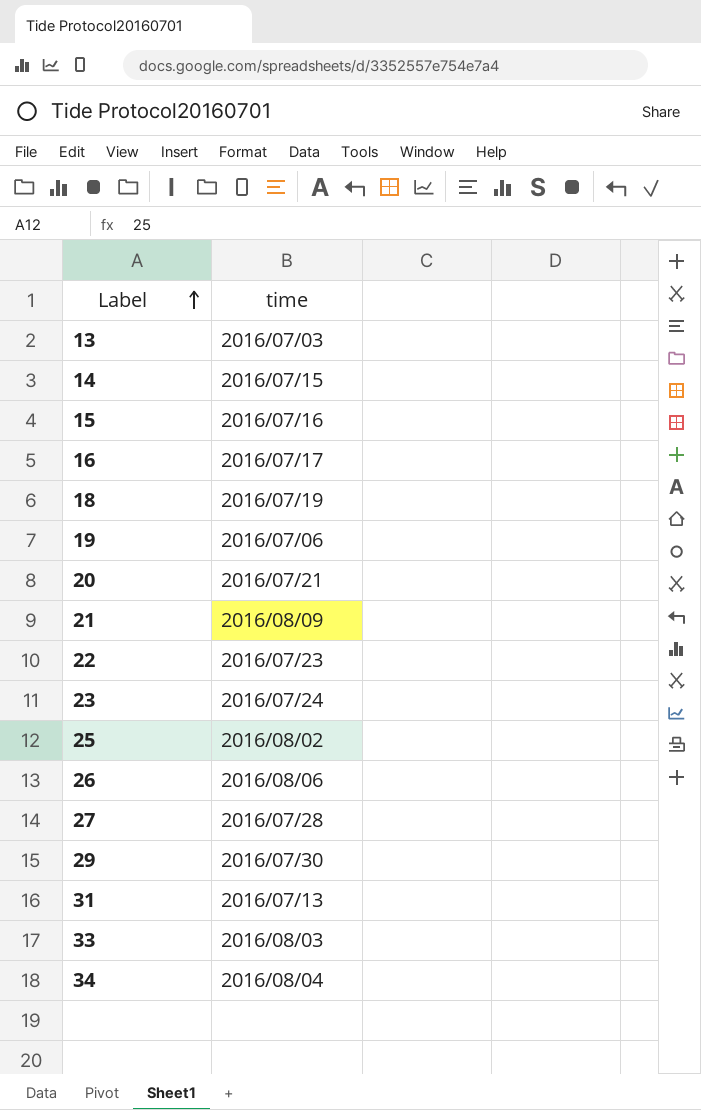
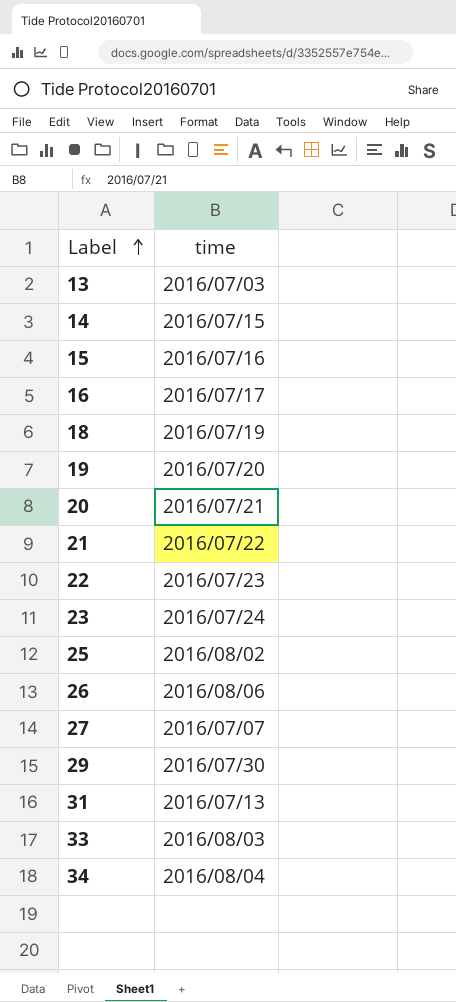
19 | time: 2016/07/06 -> 2016/07/20
21 | time: 2016/08/09 -> 2016/07/22
27 | time: 2016/07/28 -> 2016/07/07

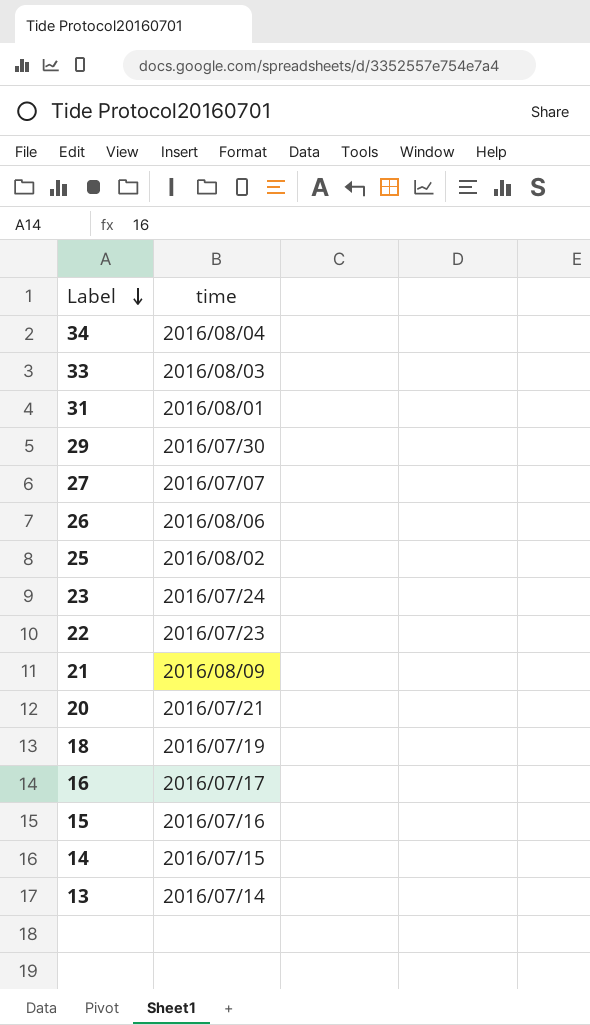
row order: Label ascending -> Label descending
row 19: 2016/07/20 -> none
31 | time: 2016/07/13 -> 2016/08/01
21 | time: 2016/07/22 -> 2016/08/09
13 | time: 2016/07/03 -> 2016/07/14

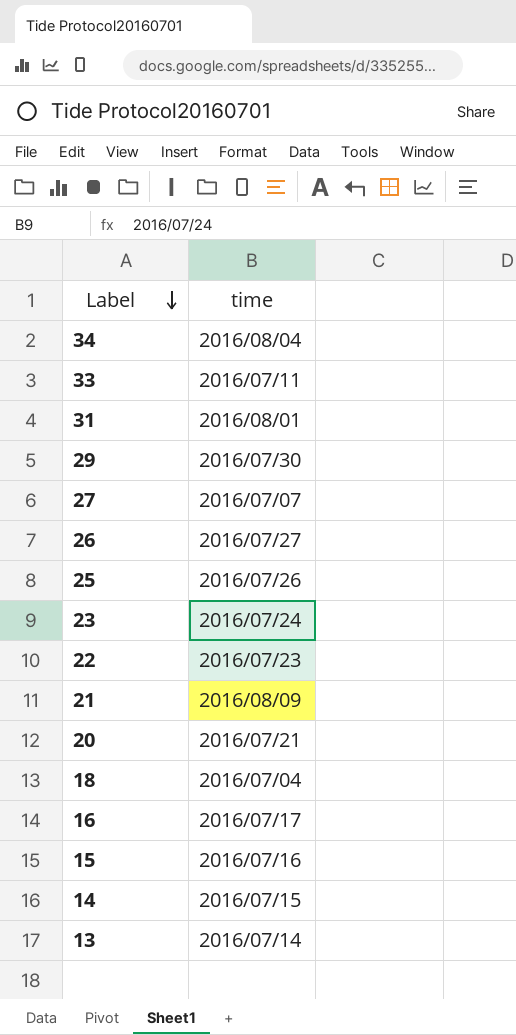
33 | time: 2016/08/03 -> 2016/07/11
26 | time: 2016/08/06 -> 2016/07/27
25 | time: 2016/08/02 -> 2016/07/26
18 | time: 2016/07/19 -> 2016/07/04

